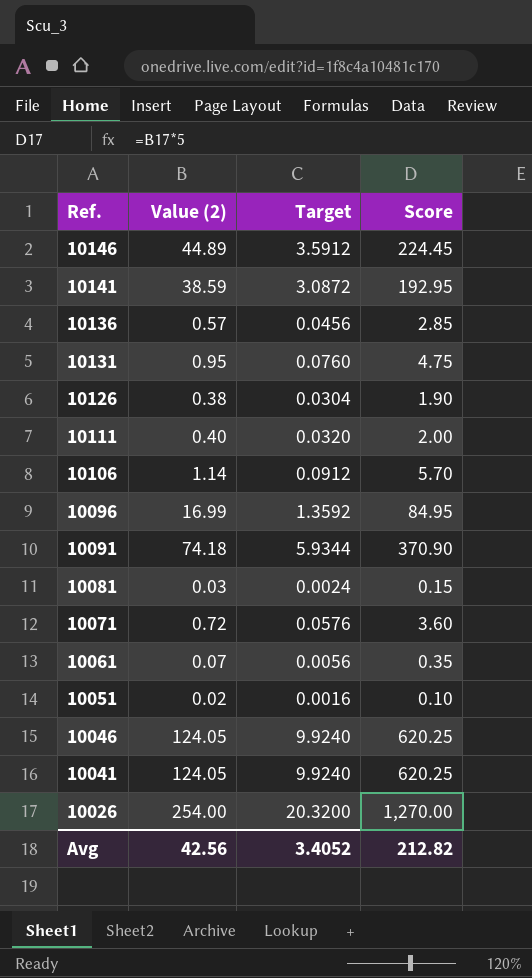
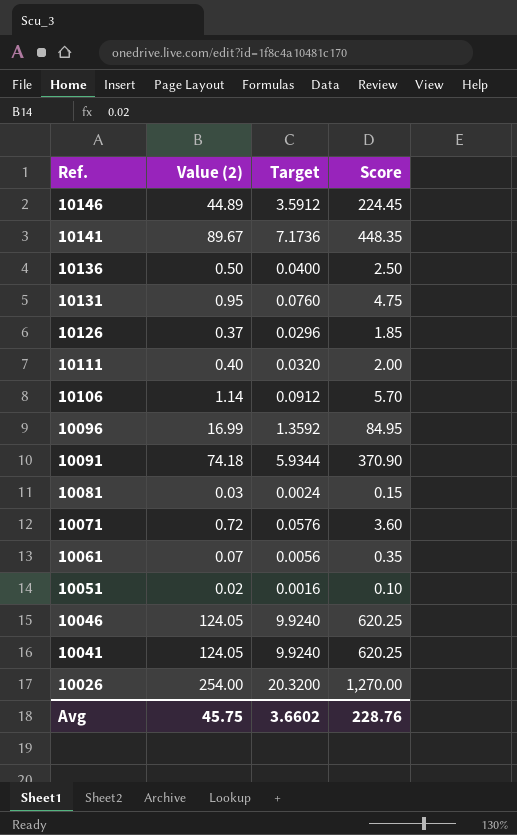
10141 | Value (2): 38.59 -> 89.67
10141 | Target: 3.0872 -> 7.1736
10141 | Score: 192.95 -> 448.35
10136 | Value (2): 0.57 -> 0.50
10136 | Target: 0.0456 -> 0.0400
10136 | Score: 2.85 -> 2.50
10126 | Value (2): 0.38 -> 0.37
10126 | Target: 0.0304 -> 0.0296
10126 | Score: 1.90 -> 1.85
Avg | Value (2): 42.56 -> 45.75
Avg | Target: 3.4052 -> 3.6602
Avg | Score: 212.82 -> 228.76

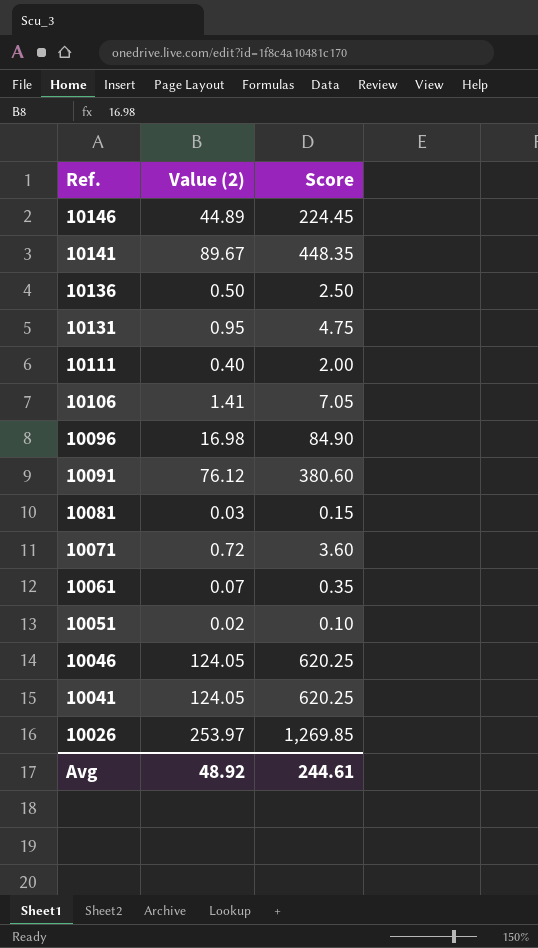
column Target | formula: [Value (2)] * 0.08 -> none
row 10126: 0.37 | 0.0296 | 1.85 -> none
10106 | Value (2): 1.14 -> 1.41
10106 | Score: 5.70 -> 7.05
10096 | Value (2): 16.99 -> 16.98
10096 | Score: 84.95 -> 84.90
10091 | Value (2): 74.18 -> 76.12
10091 | Score: 370.90 -> 380.60
10026 | Value (2): 254.00 -> 253.97
10026 | Score: 1,270.00 -> 1,269.85
Avg | Value (2): 45.75 -> 48.92
Avg | Score: 228.76 -> 244.61

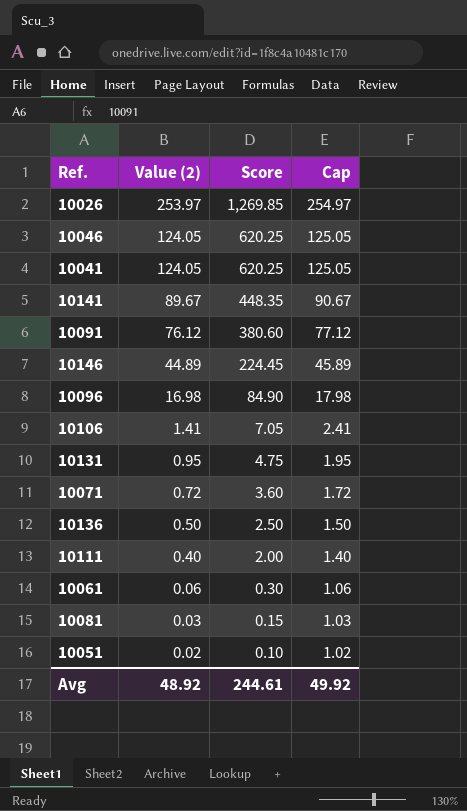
row order: Ref. descending -> Value (2) descending
column Cap | formula: none -> [Value (2)] + 1
10061 | Value (2): 0.07 -> 0.06
10061 | Score: 0.35 -> 0.30

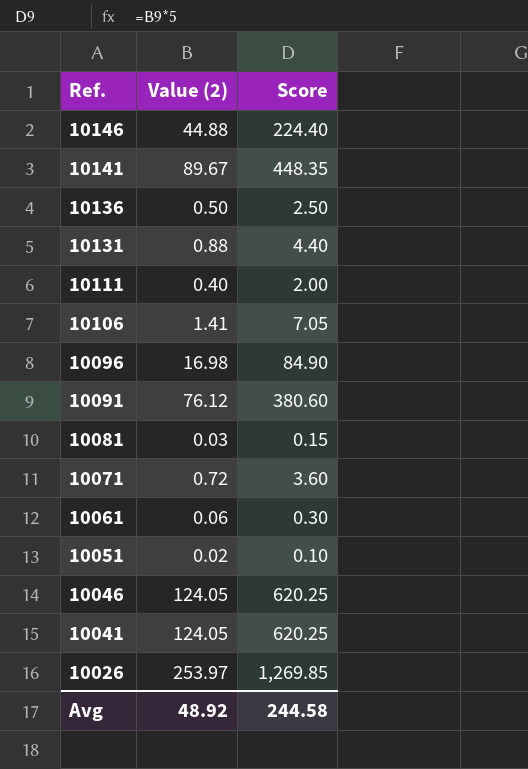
row order: Value (2) descending -> Ref. descending
column Cap | formula: [Value (2)] + 1 -> none
10146 | Value (2): 44.89 -> 44.88
10146 | Score: 224.45 -> 224.40
10131 | Value (2): 0.95 -> 0.88
10131 | Score: 4.75 -> 4.40
Avg | Score: 244.61 -> 244.58

